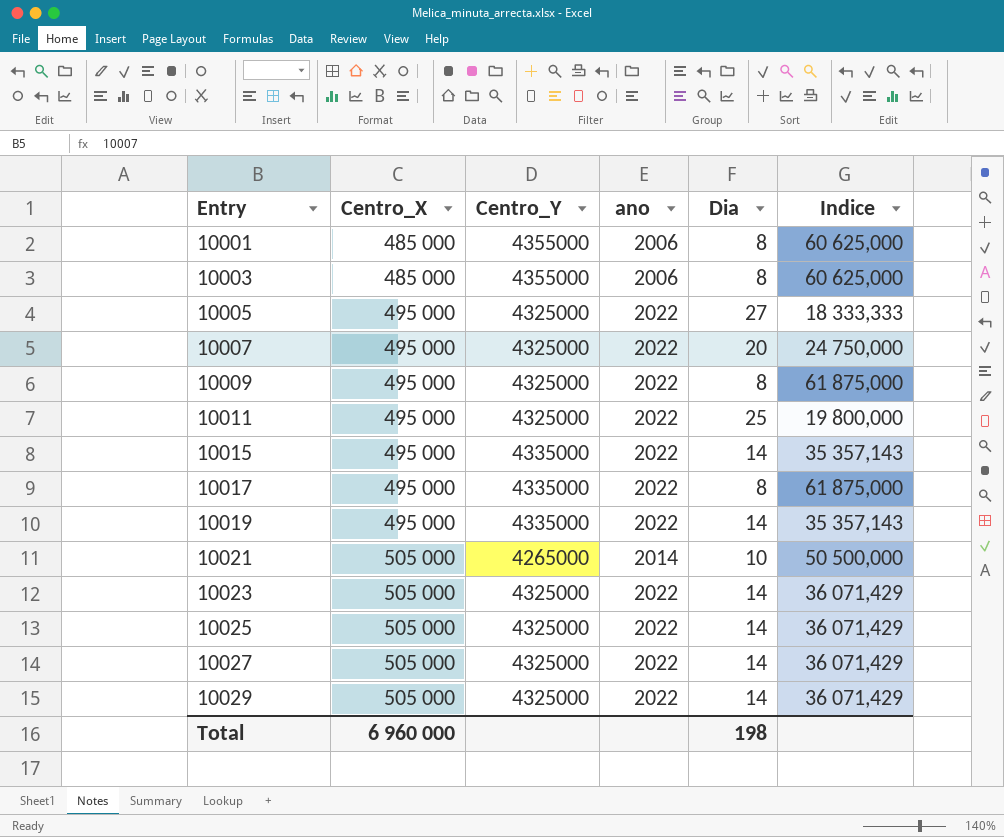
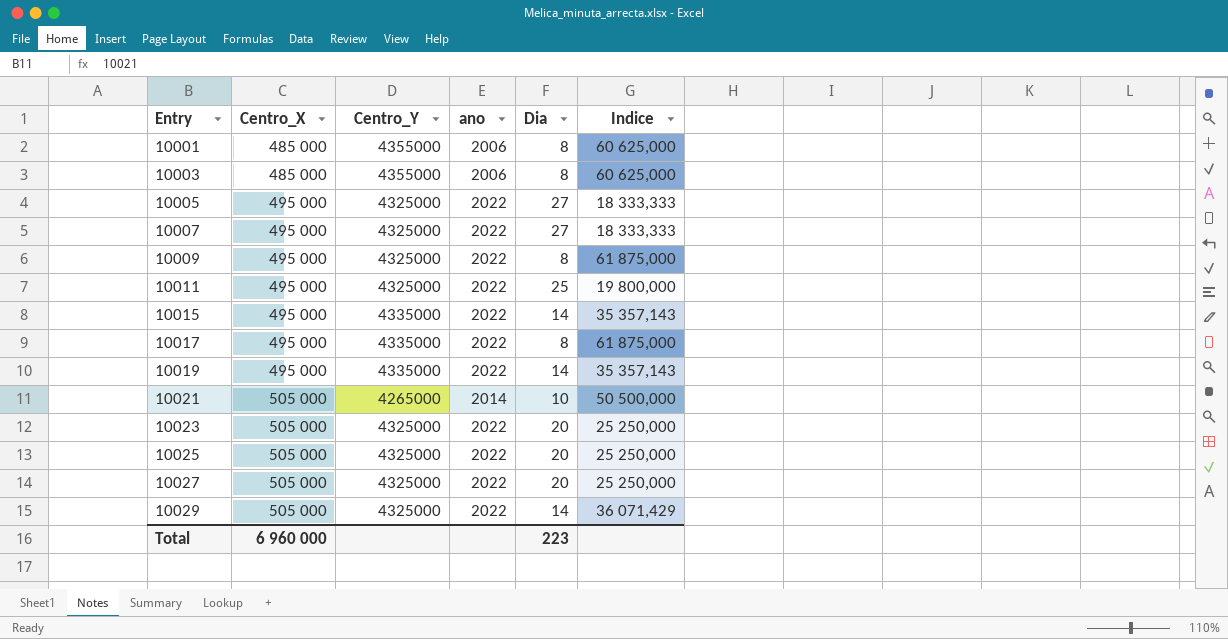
10007 | Dia: 20 -> 27
10007 | Indice: 24 750,000 -> 18 333,333
10023 | Dia: 14 -> 20
10023 | Indice: 36 071,429 -> 25 250,000
10025 | Dia: 14 -> 20
10025 | Indice: 36 071,429 -> 25 250,000
10027 | Dia: 14 -> 20
10027 | Indice: 36 071,429 -> 25 250,000
Total | Dia: 198 -> 223

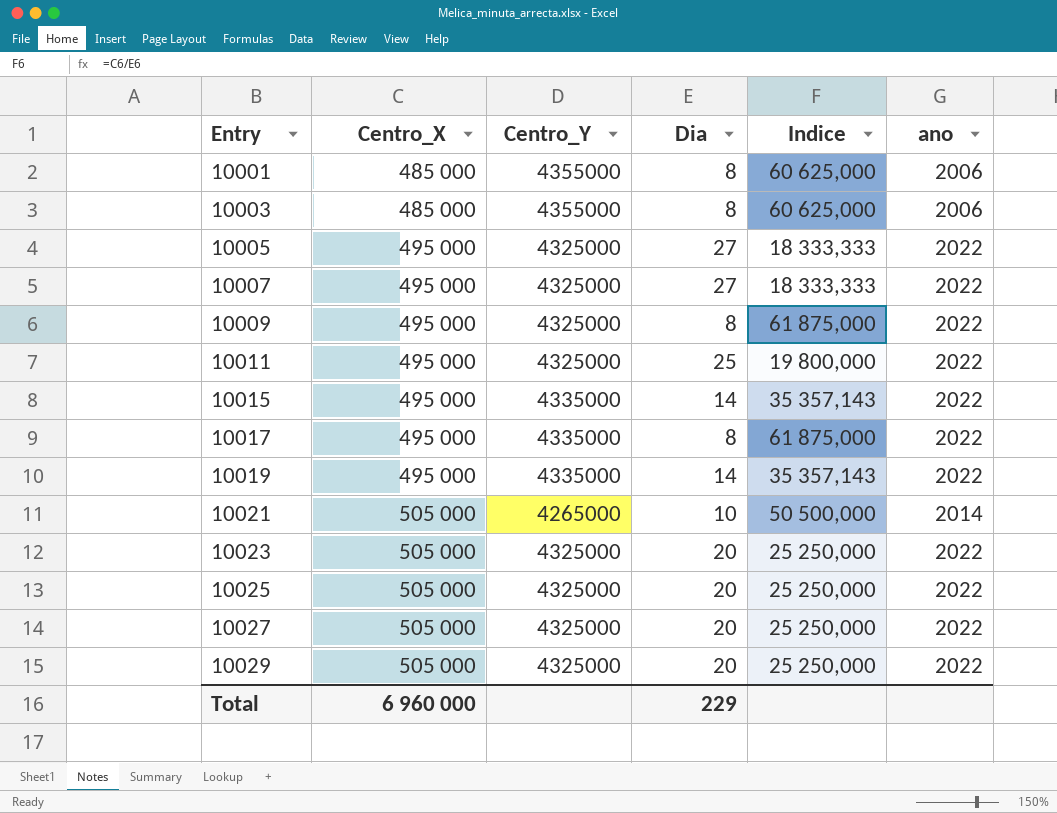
column ano | position: 4 -> 6
10029 | Dia: 14 -> 20
10029 | Indice: 36 071,429 -> 25 250,000
Total | Dia: 223 -> 229

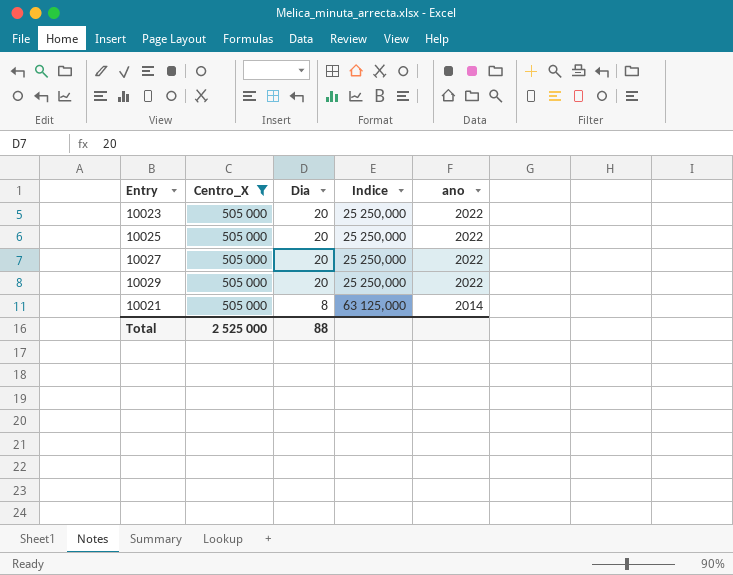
filter: none -> Centro_X = 505 000
row order: Entry ascending -> Dia descending
column Centro_Y | position: 3 -> none
10021 | Dia: 10 -> 8
10021 | Indice: 50 500,000 -> 63 125,000
Total | Centro_X: 6 960 000 -> 2 525 000
Total | Dia: 229 -> 88

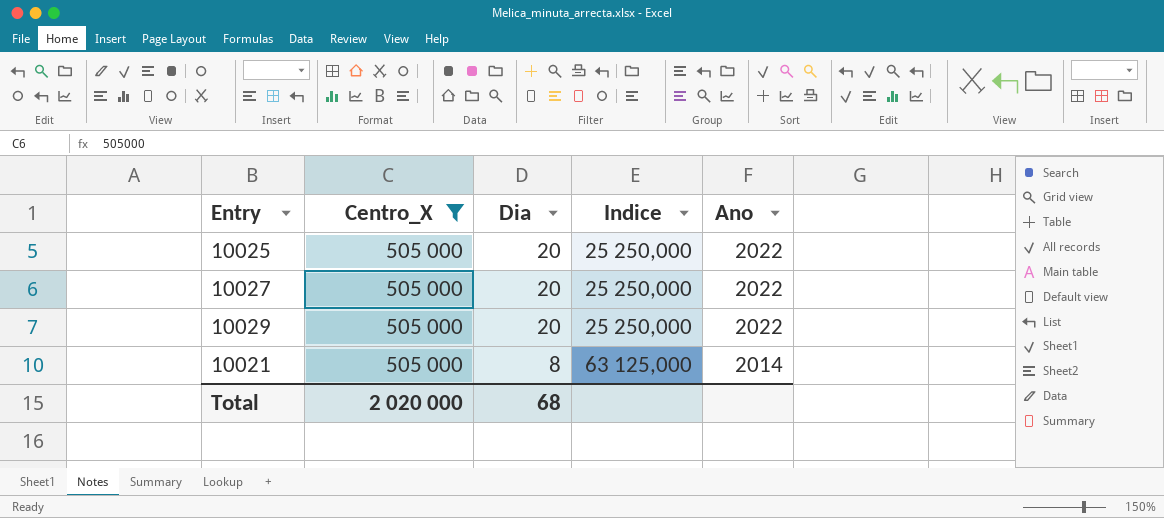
column name: ano -> Ano
row 10023: 505 000 | 20 | 25 250,000 | 2022 -> none
Total | Centro_X: 2 525 000 -> 2 020 000
Total | Dia: 88 -> 68

